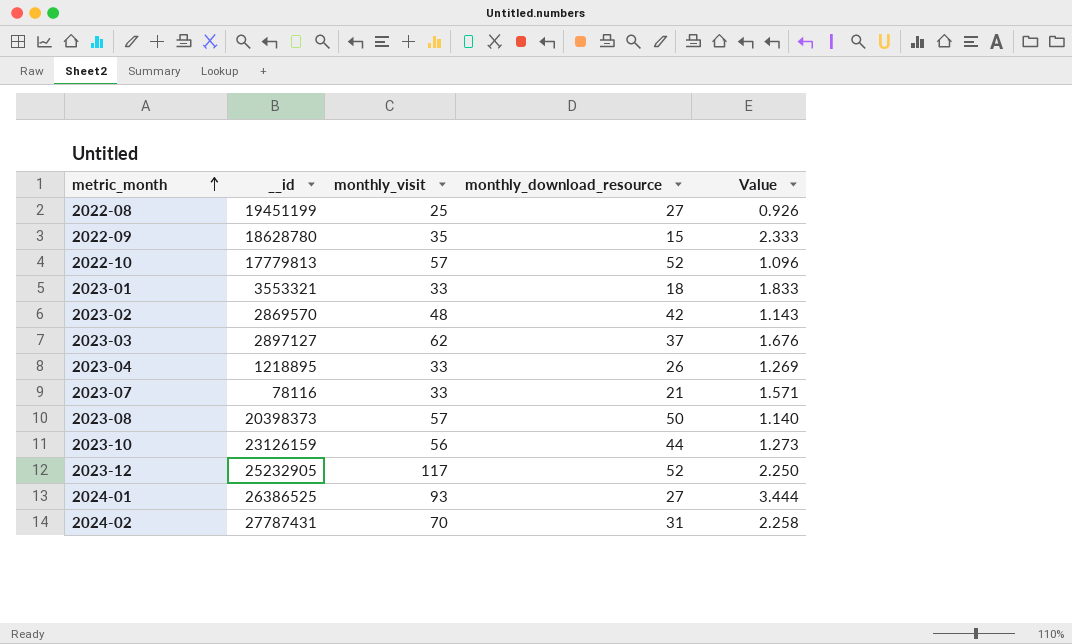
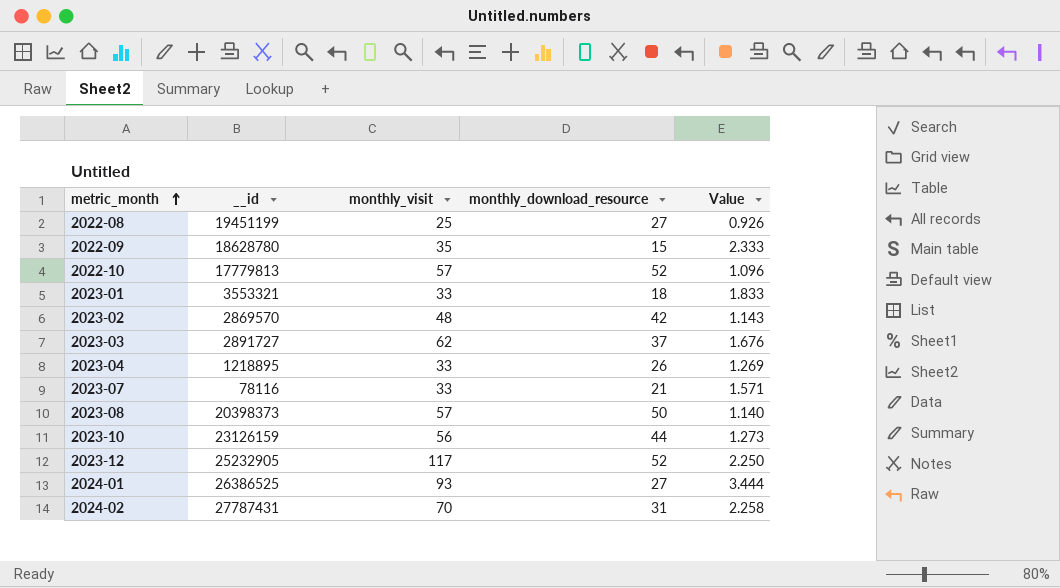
2023-03 | __id: 2897127 -> 2891727

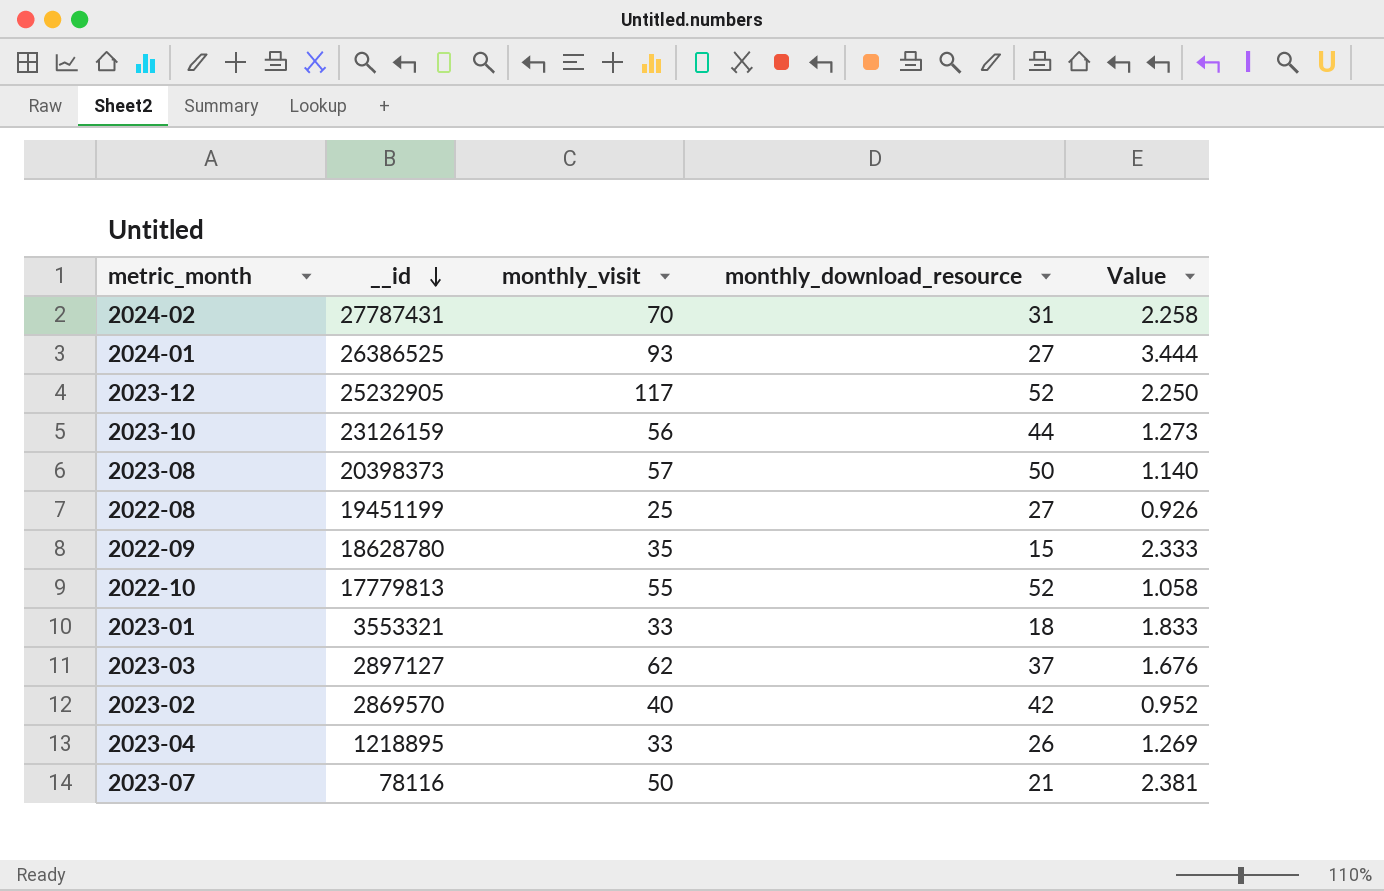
row order: metric_month ascending -> __id descending
2022-10 | monthly_visit: 57 -> 55
2022-10 | Value: 1.096 -> 1.058
2023-03 | __id: 2891727 -> 2897127
2023-02 | monthly_visit: 48 -> 40
2023-02 | Value: 1.143 -> 0.952
2023-07 | monthly_visit: 33 -> 50
2023-07 | Value: 1.571 -> 2.381

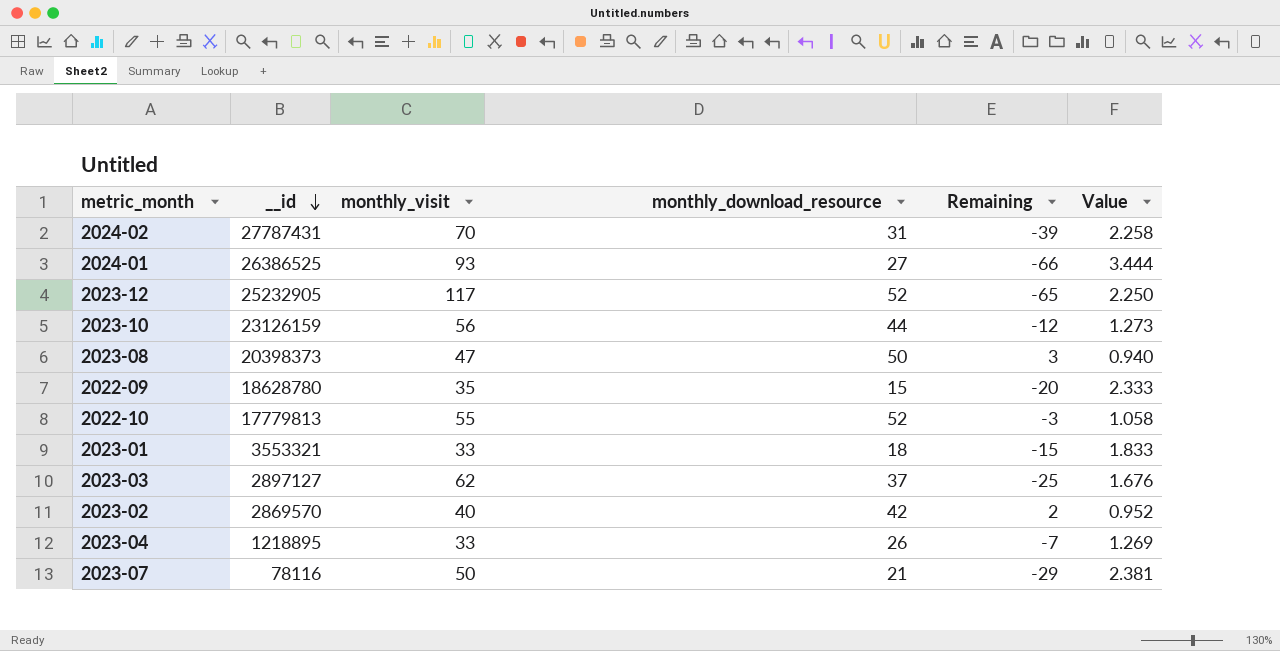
column Remaining | formula: none -> [monthly_download_resource] - [monthly_visit]
row 2022-08: 19451199 | 25 | 27 | 0.926 -> none
2023-08 | monthly_visit: 57 -> 47
2023-08 | Value: 1.140 -> 0.940

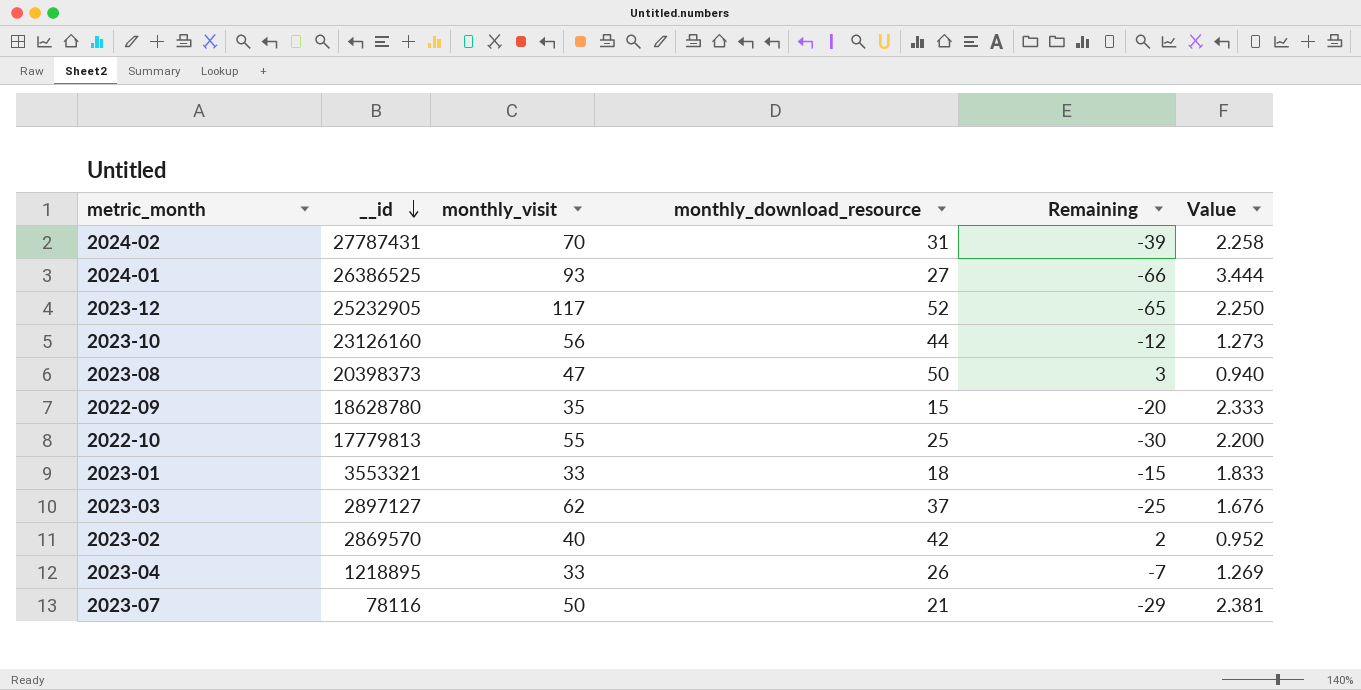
2023-10 | __id: 23126159 -> 23126160
2022-10 | monthly_download_resource: 52 -> 25
2022-10 | Remaining: -3 -> -30
2022-10 | Value: 1.058 -> 2.200

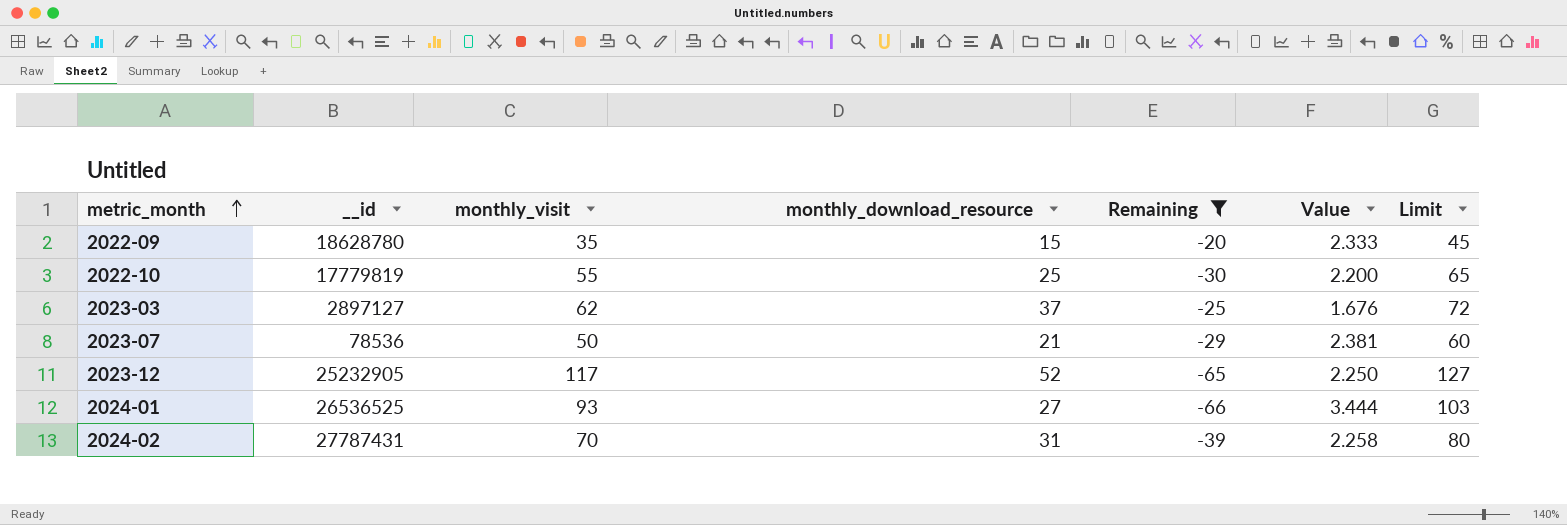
filter: none -> Remaining <= -20
row order: __id descending -> metric_month ascending
column Limit | formula: none -> [monthly_visit] + 10
2022-10 | __id: 17779813 -> 17779819
2023-07 | __id: 78116 -> 78536
2024-01 | __id: 26386525 -> 26536525

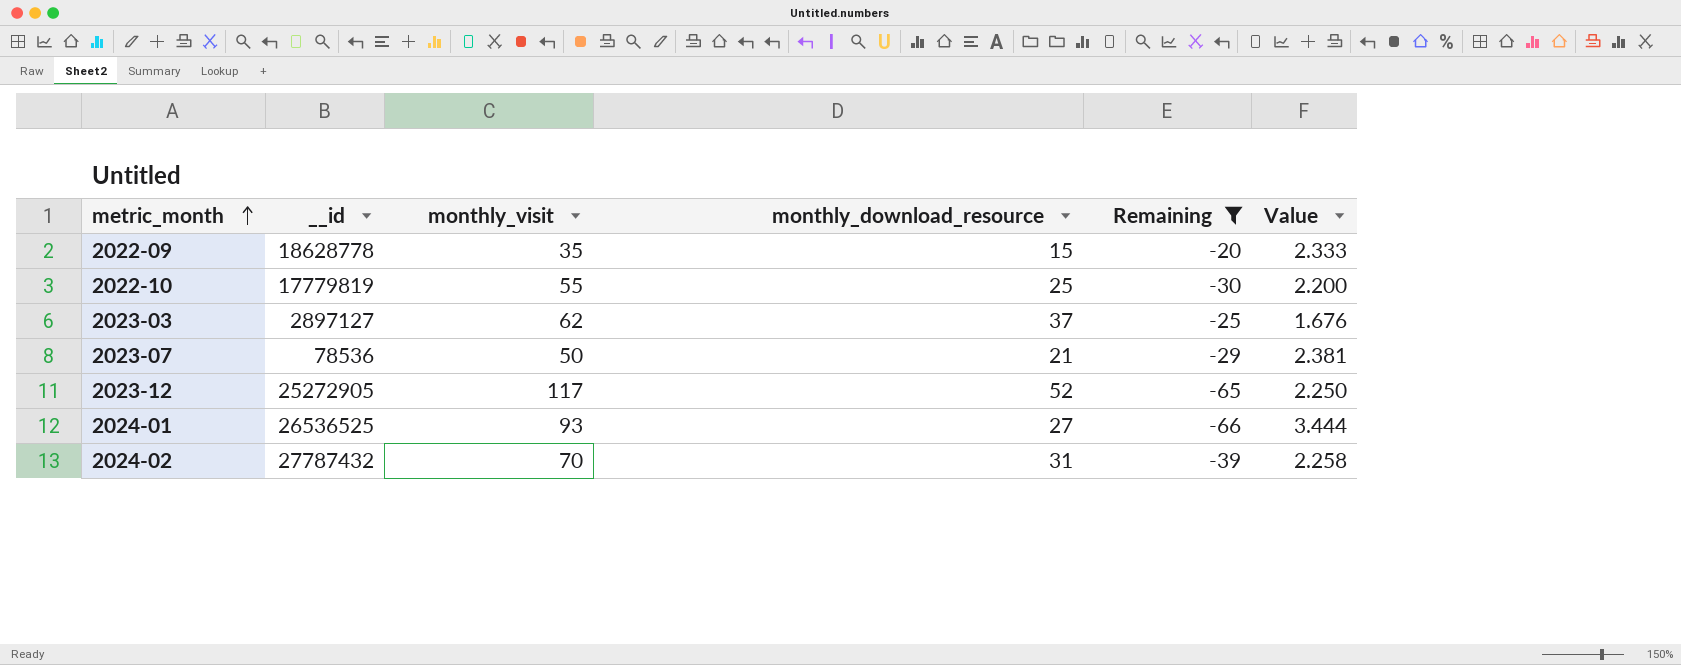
column Limit | formula: [monthly_visit] + 10 -> none
2022-09 | __id: 18628780 -> 18628778
2023-12 | __id: 25232905 -> 25272905
2024-02 | __id: 27787431 -> 27787432

